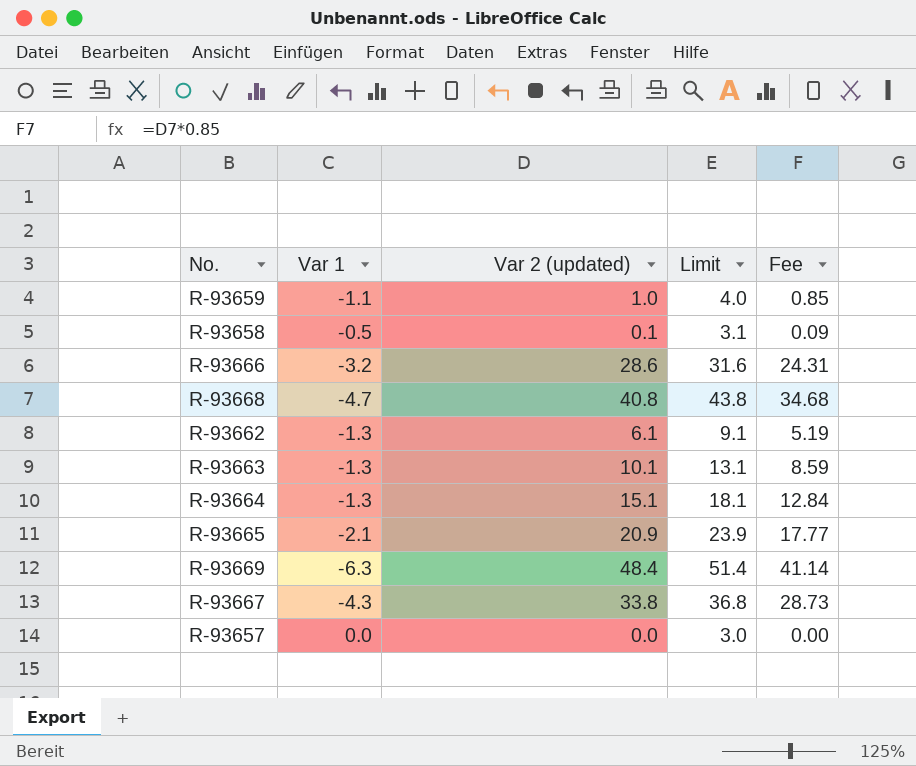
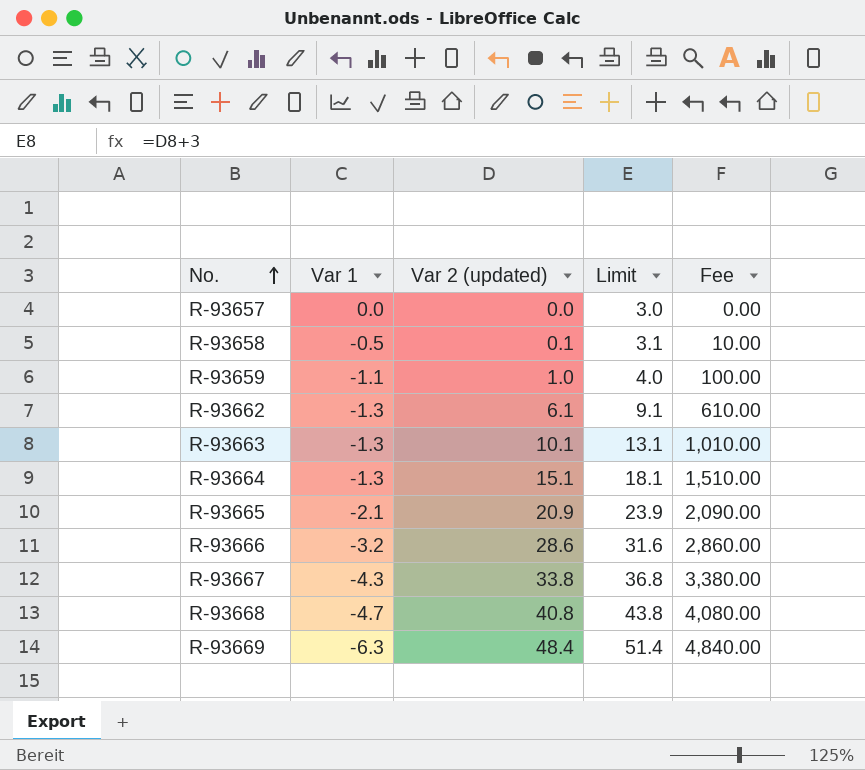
row order: none -> No. ascending
column Fee | formula: [Var 2 (updated)] * 0.85 -> [Var 2 (updated)] * 100

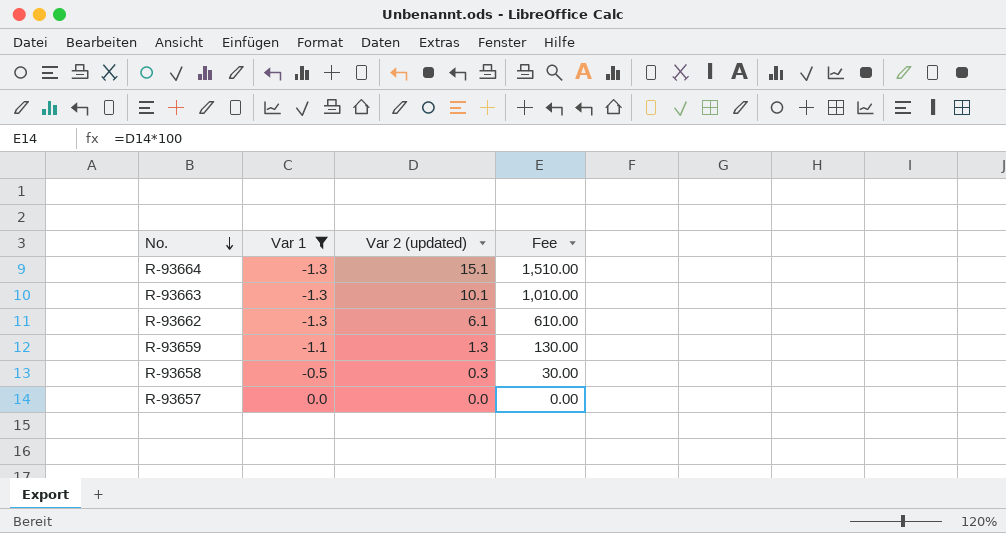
filter: none -> Var 1 >= -1.3
row order: No. ascending -> No. descending
column Limit | formula: [Var 2 (updated)] + 3 -> none
R-93659 | Var 2 (updated): 1.0 -> 1.3
R-93659 | Fee: 100.00 -> 130.00
R-93658 | Var 2 (updated): 0.1 -> 0.3
R-93658 | Fee: 10.00 -> 30.00

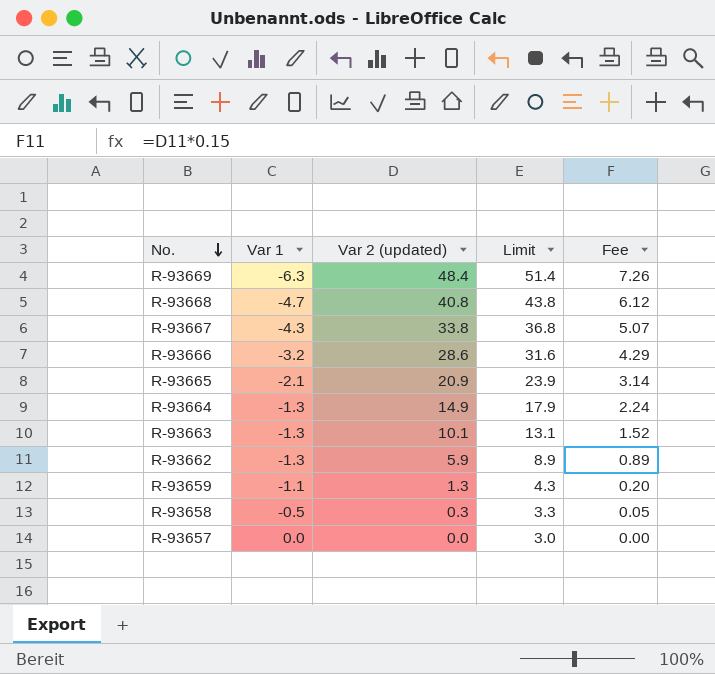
filter: Var 1 >= -1.3 -> none
column Limit | formula: none -> [Var 2 (updated)] + 3
column Fee | formula: [Var 2 (updated)] * 100 -> [Var 2 (updated)] * 0.15
R-93664 | Var 2 (updated): 15.1 -> 14.9
R-93662 | Var 2 (updated): 6.1 -> 5.9

